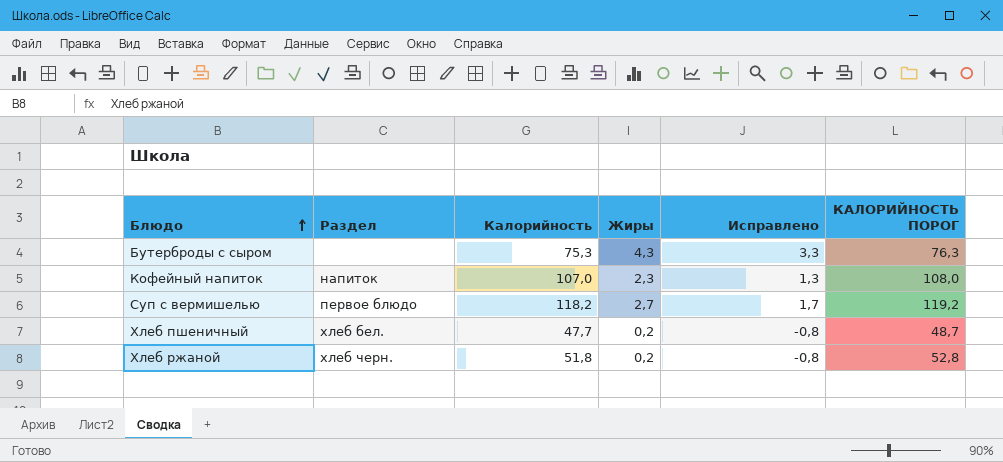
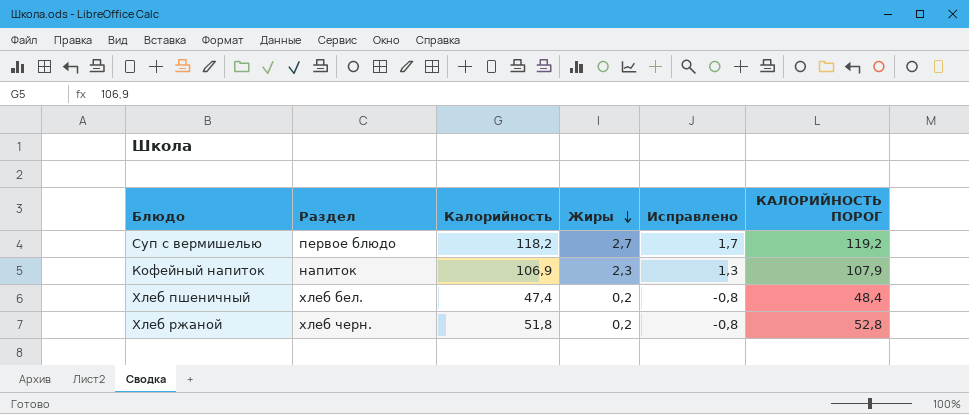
row order: Блюдо ascending -> Жиры descending
row Бутерброды с сыром: none | 75,3 | 4,3 | 3,3 | 76,3 -> none
Кофейный напиток | Калорийность: 107,0 -> 106,9
Кофейный напиток | КАЛОРИЙНОСТЬ ПОРОГ: 108,0 -> 107,9
Хлеб пшеничный | Калорийность: 47,7 -> 47,4
Хлеб пшеничный | КАЛОРИЙНОСТЬ ПОРОГ: 48,7 -> 48,4

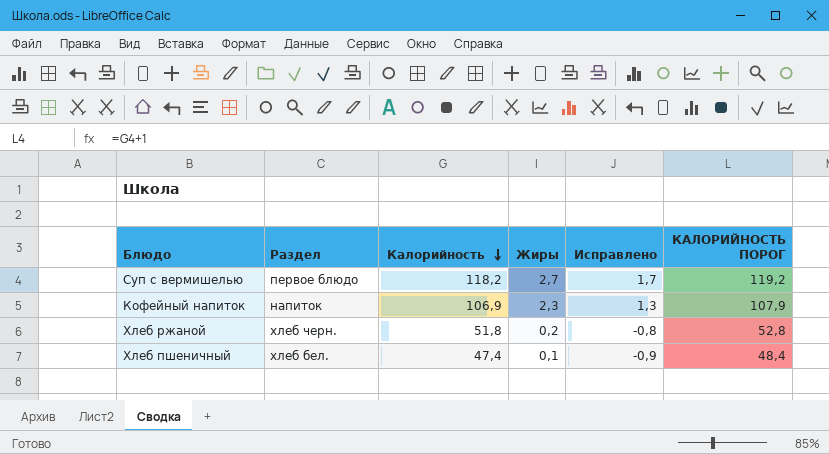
row order: Жиры descending -> Калорийность descending
Хлеб пшеничный | Жиры: 0,2 -> 0,1
Хлеб пшеничный | Исправлено: -0,8 -> -0,9

